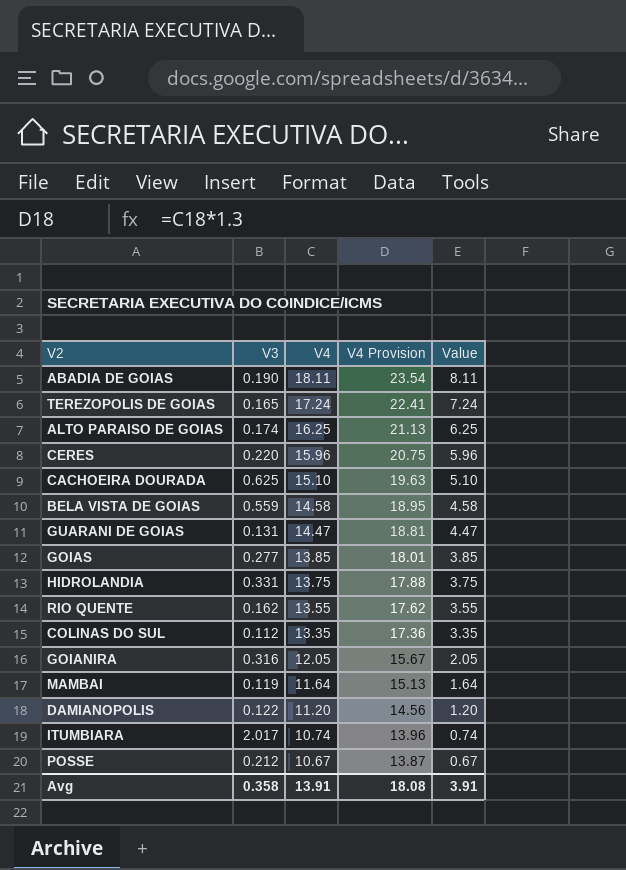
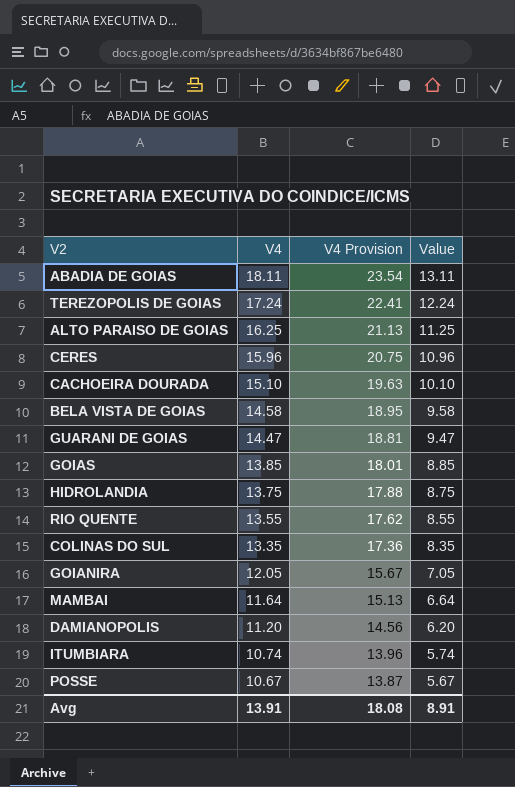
column V3 | position: 2 -> none
column Value | formula: [V4] - 10 -> [V4] - 5
Avg | Value: 3.91 -> 8.91

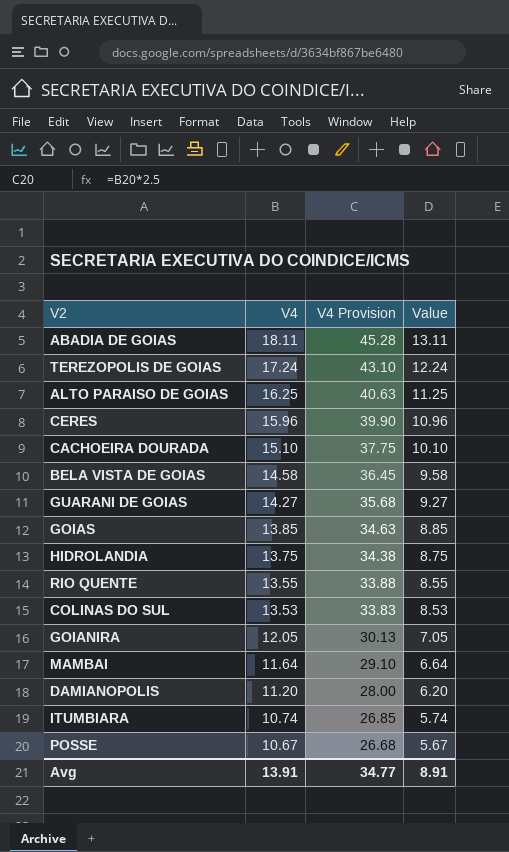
column V4 Provision | formula: [V4] * 1.3 -> [V4] * 2.5
GUARANI DE GOIAS | V4: 14.47 -> 14.27
GUARANI DE GOIAS | Value: 9.47 -> 9.27
COLINAS DO SUL | V4: 13.35 -> 13.53
COLINAS DO SUL | Value: 8.35 -> 8.53
Avg | V4 Provision: 18.08 -> 34.77

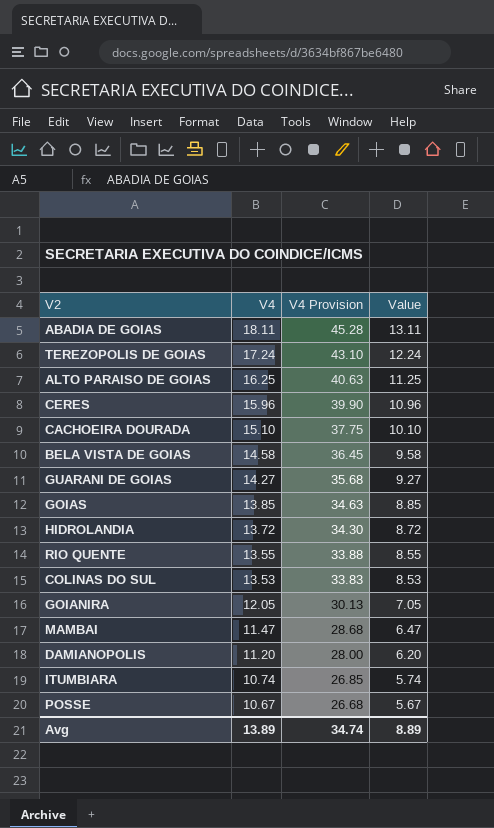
HIDROLANDIA | V4: 13.75 -> 13.72
HIDROLANDIA | V4 Provision: 34.38 -> 34.30
HIDROLANDIA | Value: 8.75 -> 8.72
MAMBAI | V4: 11.64 -> 11.47
MAMBAI | V4 Provision: 29.10 -> 28.68
MAMBAI | Value: 6.64 -> 6.47
Avg | V4: 13.91 -> 13.89
Avg | V4 Provision: 34.77 -> 34.74
Avg | Value: 8.91 -> 8.89

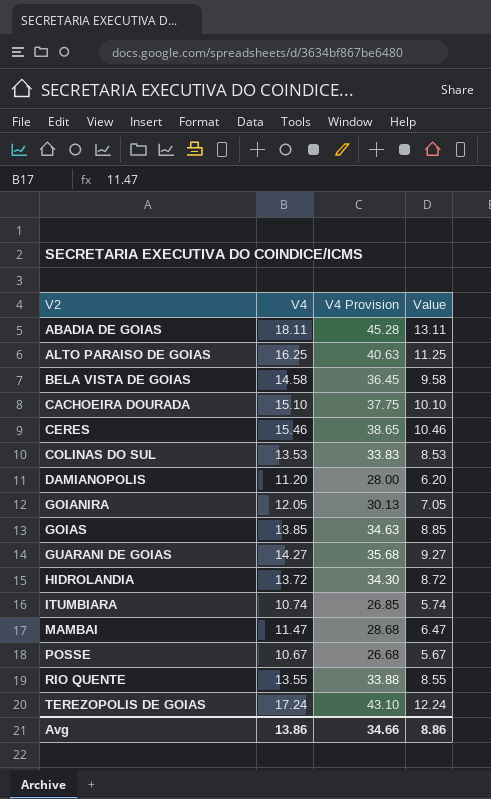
row order: V4 descending -> V2 ascending
CERES | V4: 15.96 -> 15.46
CERES | V4 Provision: 39.90 -> 38.65
CERES | Value: 10.96 -> 10.46
Avg | V4: 13.89 -> 13.86
Avg | V4 Provision: 34.74 -> 34.66
Avg | Value: 8.89 -> 8.86

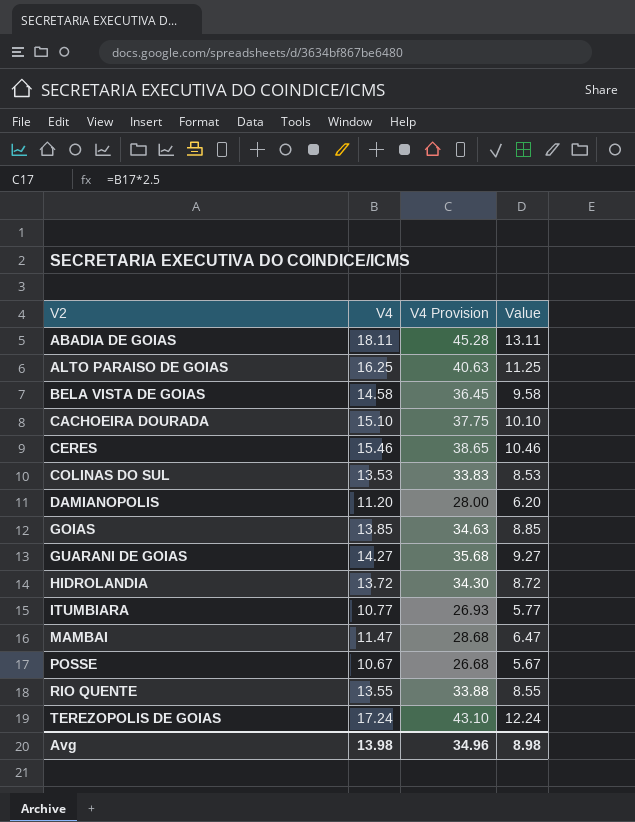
row GOIANIRA: 12.05 | 30.13 | 7.05 -> none
ITUMBIARA | V4: 10.74 -> 10.77
ITUMBIARA | V4 Provision: 26.85 -> 26.93
ITUMBIARA | Value: 5.74 -> 5.77
Avg | V4: 13.86 -> 13.98
Avg | V4 Provision: 34.66 -> 34.96
Avg | Value: 8.86 -> 8.98

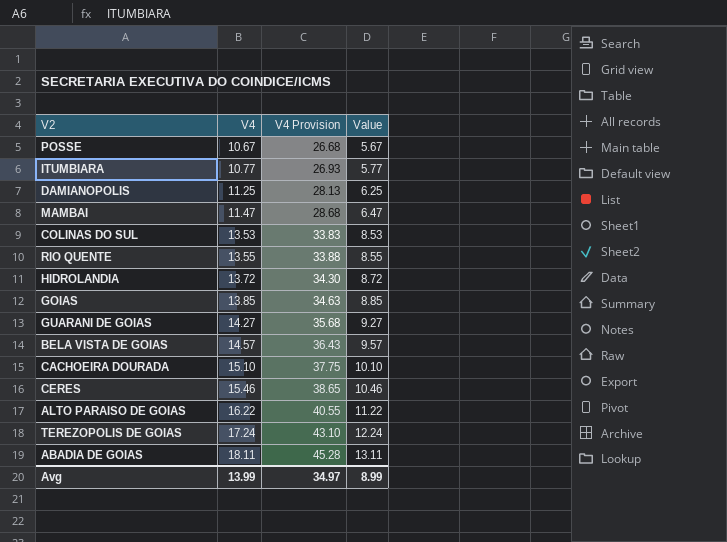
row order: V2 ascending -> V4 ascending
DAMIANOPOLIS | V4: 11.20 -> 11.25
DAMIANOPOLIS | V4 Provision: 28.00 -> 28.13
DAMIANOPOLIS | Value: 6.20 -> 6.25
BELA VISTA DE GOIAS | V4: 14.58 -> 14.57
BELA VISTA DE GOIAS | V4 Provision: 36.45 -> 36.43
BELA VISTA DE GOIAS | Value: 9.58 -> 9.57
ALTO PARAISO DE GOIAS | V4: 16.25 -> 16.22
ALTO PARAISO DE GOIAS | V4 Provision: 40.63 -> 40.55
ALTO PARAISO DE GOIAS | Value: 11.25 -> 11.22
Avg | V4: 13.98 -> 13.99
Avg | V4 Provision: 34.96 -> 34.97
Avg | Value: 8.98 -> 8.99

